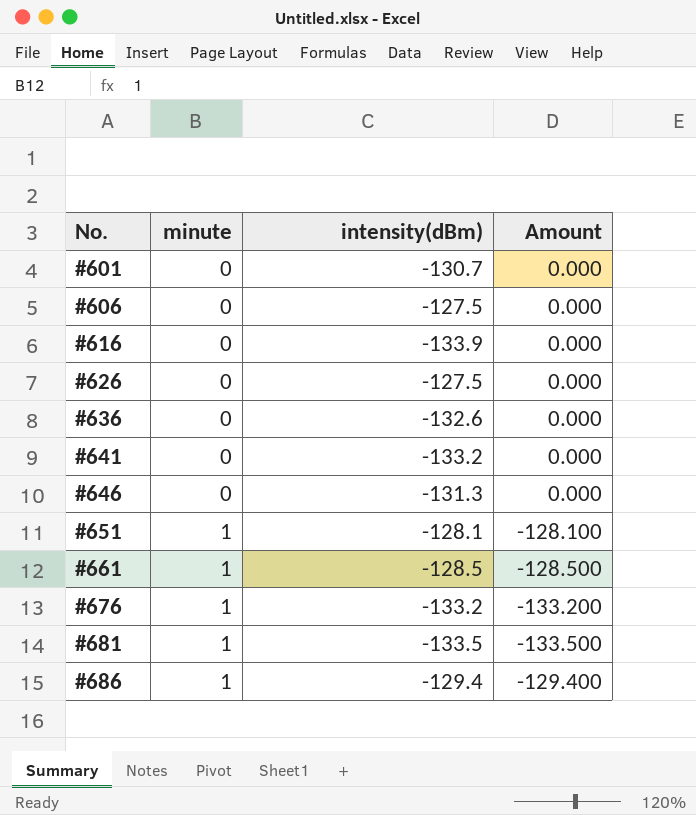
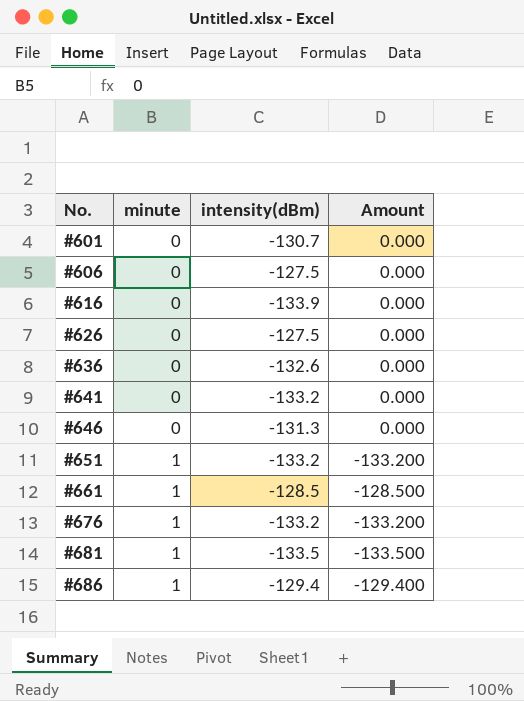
#651 | intensity(dBm): -128.1 -> -133.2
#651 | Amount: -128.100 -> -133.200

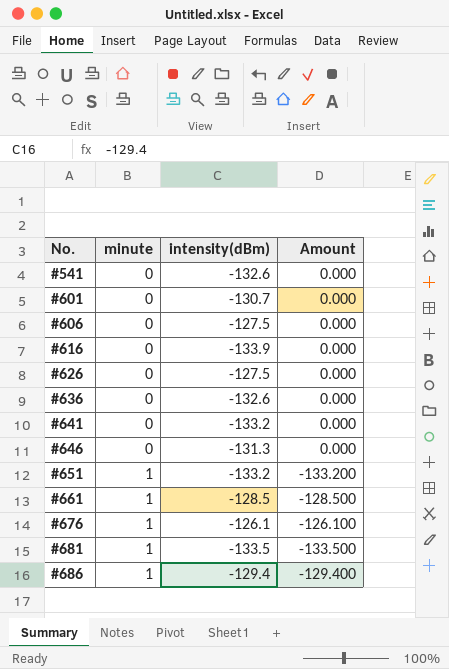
row #541: none -> 0 | -132.6 | 0.000
#676 | intensity(dBm): -133.2 -> -126.1
#676 | Amount: -133.200 -> -126.100

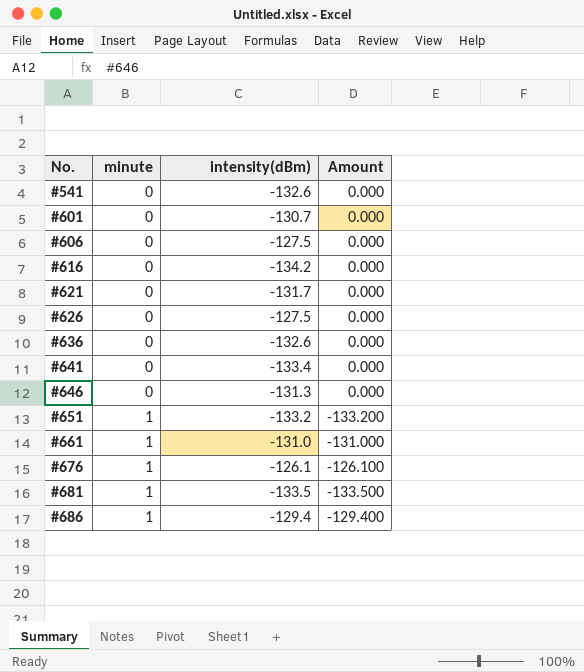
#616 | intensity(dBm): -133.9 -> -134.2
row #621: none -> 0 | -131.7 | 0.000
#641 | intensity(dBm): -133.2 -> -133.4
#661 | intensity(dBm): -128.5 -> -131.0
#661 | Amount: -128.500 -> -131.000

